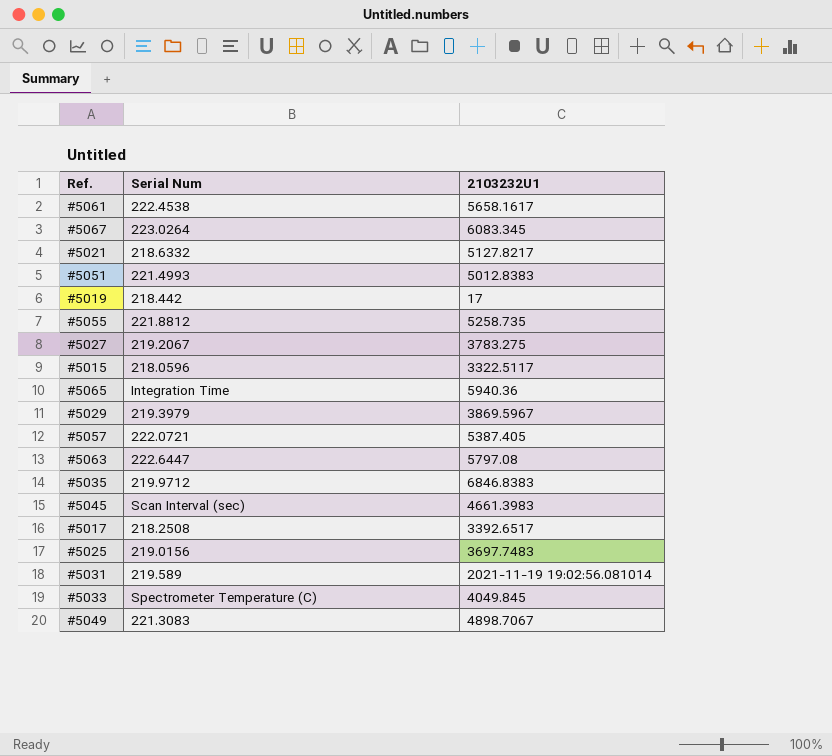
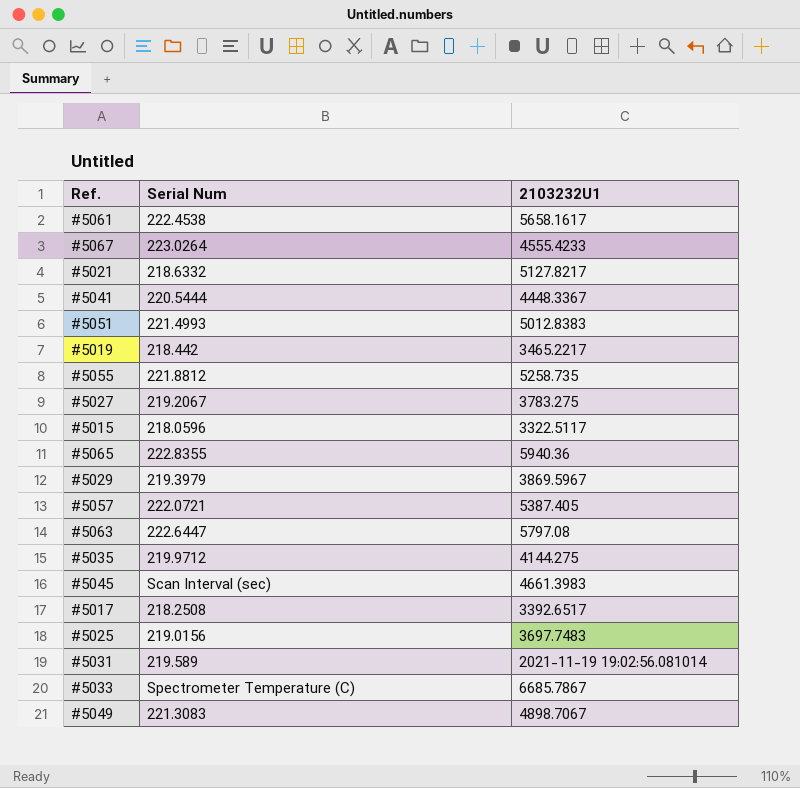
#5067 | 2103232U1: 6083.345 -> 4555.4233
row #5041: none -> 220.5444 | 4448.3367
#5019 | 2103232U1: 17 -> 3465.2217
#5065 | Serial Num: Integration Time -> 222.8355
#5035 | 2103232U1: 6846.8383 -> 4144.275
#5033 | 2103232U1: 4049.845 -> 6685.7867

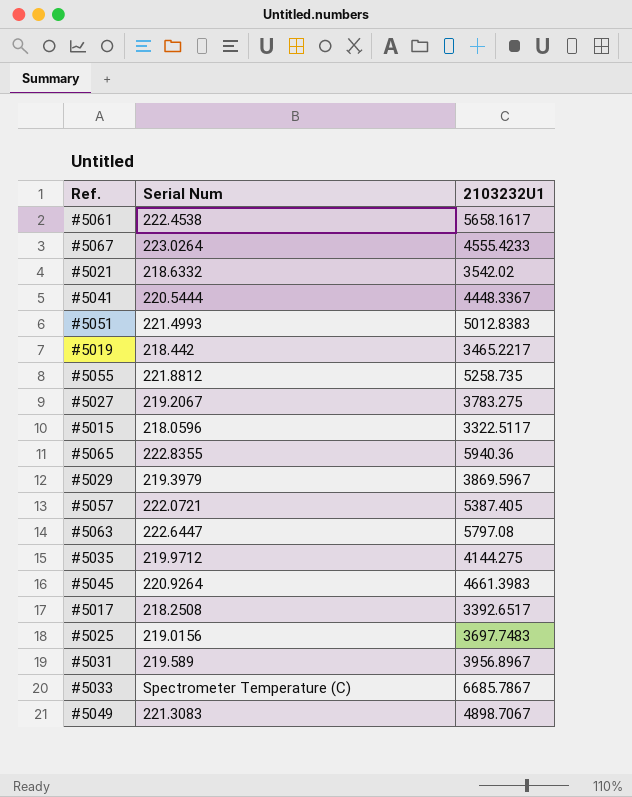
#5021 | 2103232U1: 5127.8217 -> 3542.02
#5045 | Serial Num: Scan Interval (sec) -> 220.9264
#5031 | 2103232U1: 2021-11-19 19:02:56.081014 -> 3956.8967

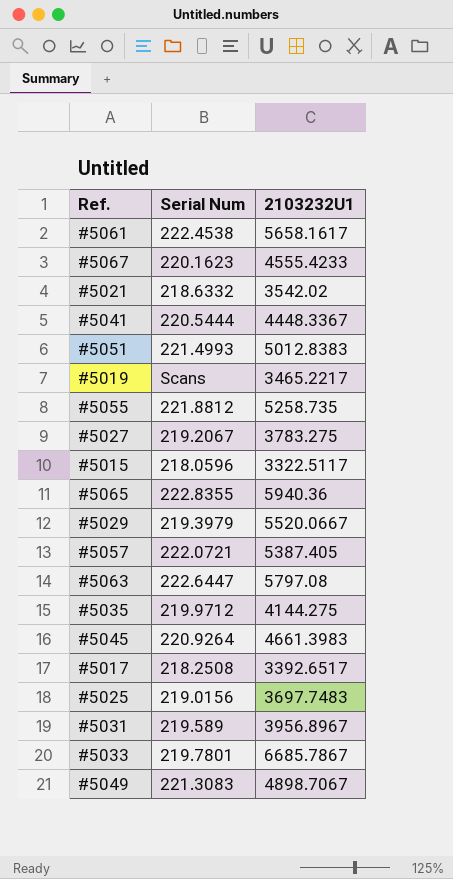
#5067 | Serial Num: 223.0264 -> 220.1623
#5019 | Serial Num: 218.442 -> Scans
#5029 | 2103232U1: 3869.5967 -> 5520.0667
#5033 | Serial Num: Spectrometer Temperature (C) -> 219.7801

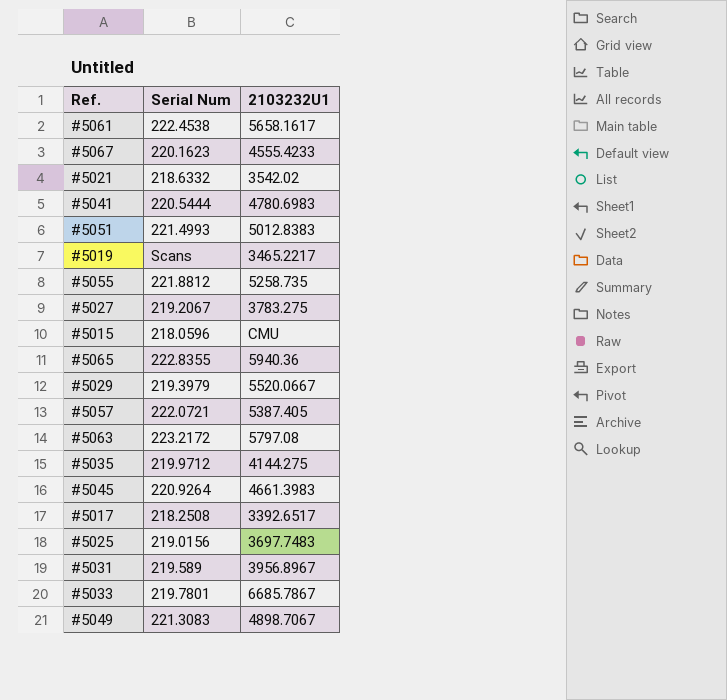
#5041 | 2103232U1: 4448.3367 -> 4780.6983
#5015 | 2103232U1: 3322.5117 -> CMU
#5063 | Serial Num: 222.6447 -> 223.2172

